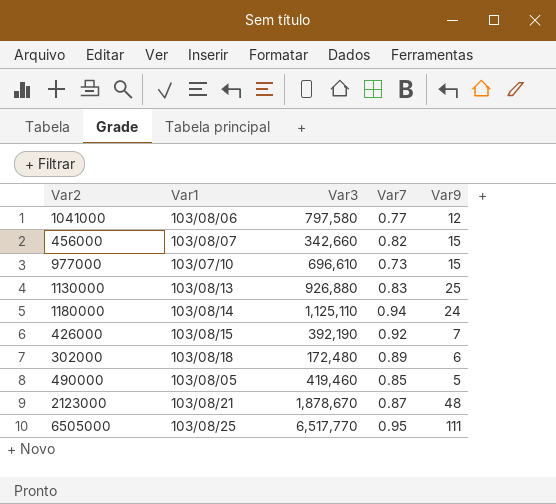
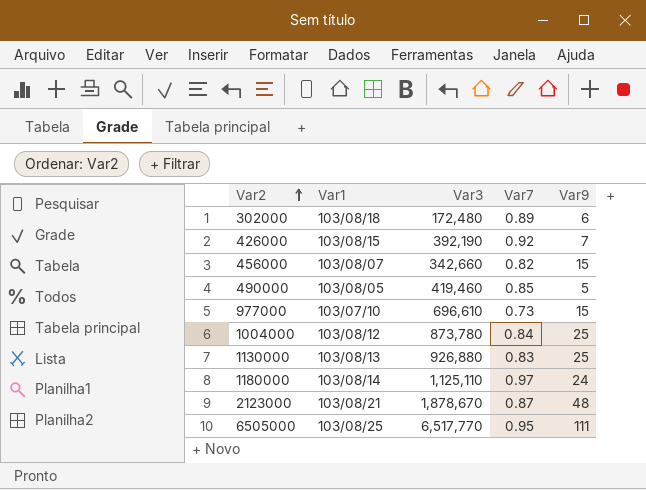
row order: none -> Var2 ascending
row 1041000: 103/08/06 | 797,580 | 0.77 | 12 -> none
row 1004000: none -> 103/08/12 | 873,780 | 0.84 | 25
1180000 | Var7: 0.94 -> 0.97

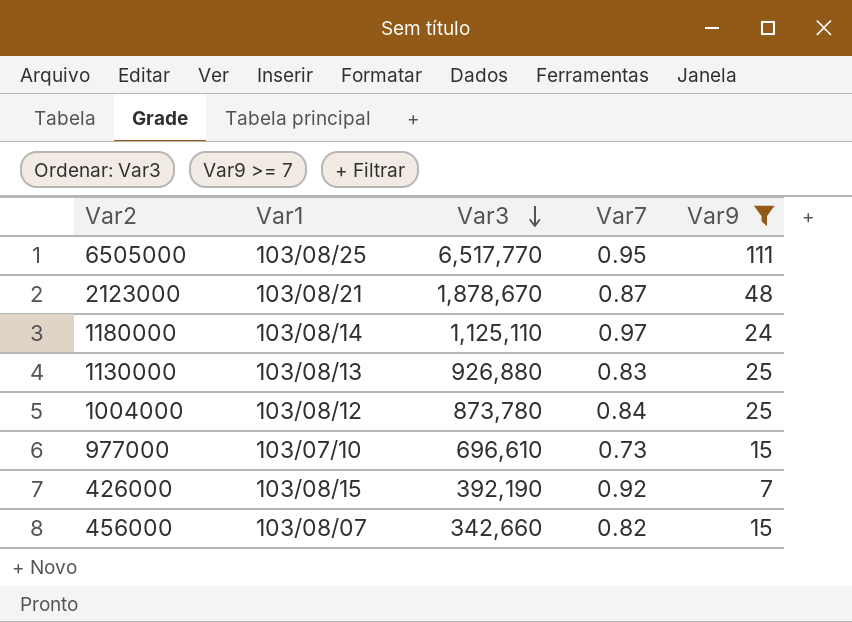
filter: none -> Var9 >= 7
row order: Var2 ascending -> Var3 descending

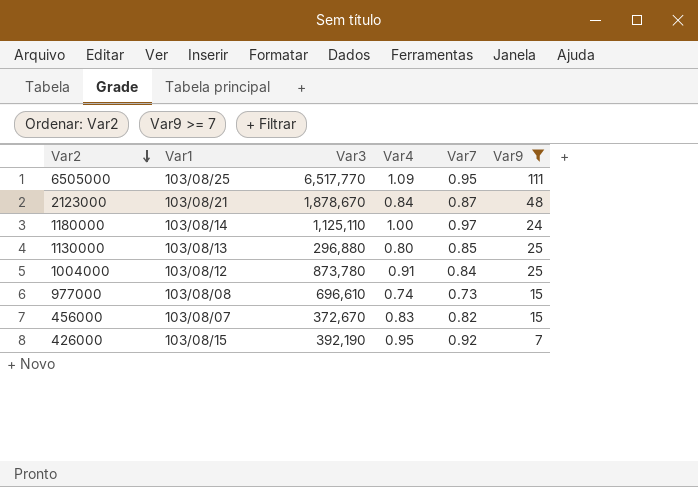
row order: Var3 descending -> Var2 descending
column Var4 | position: none -> 4
1130000 | Var3: 926,880 -> 296,880
1130000 | Var7: 0.83 -> 0.85
977000 | Var1: 103/07/10 -> 103/08/08
456000 | Var3: 342,660 -> 372,670

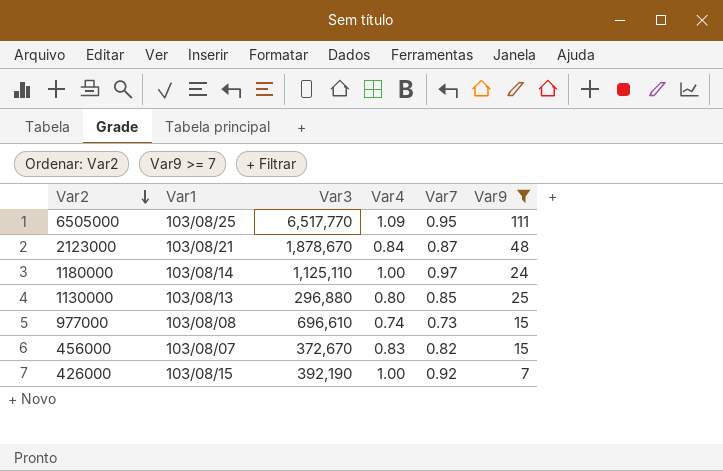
row 1004000: 103/08/12 | 873,780 | 0.91 | 0.84 | 25 -> none
426000 | Var4: 0.95 -> 1.00

